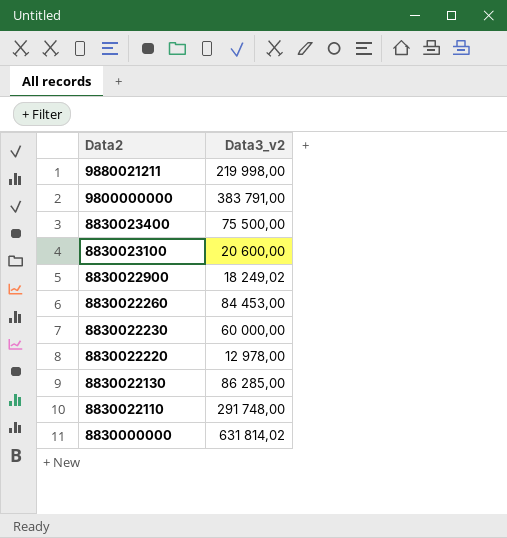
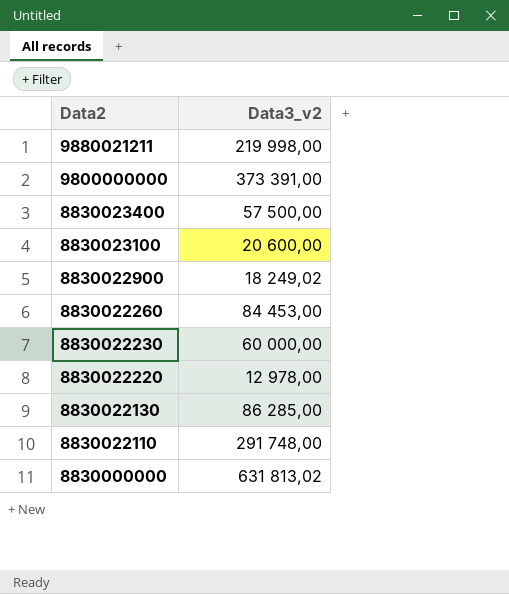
9800000000 | Data3_v2: 383 791,00 -> 373 391,00
8830023400 | Data3_v2: 75 500,00 -> 57 500,00
8830000000 | Data3_v2: 631 814,02 -> 631 813,02

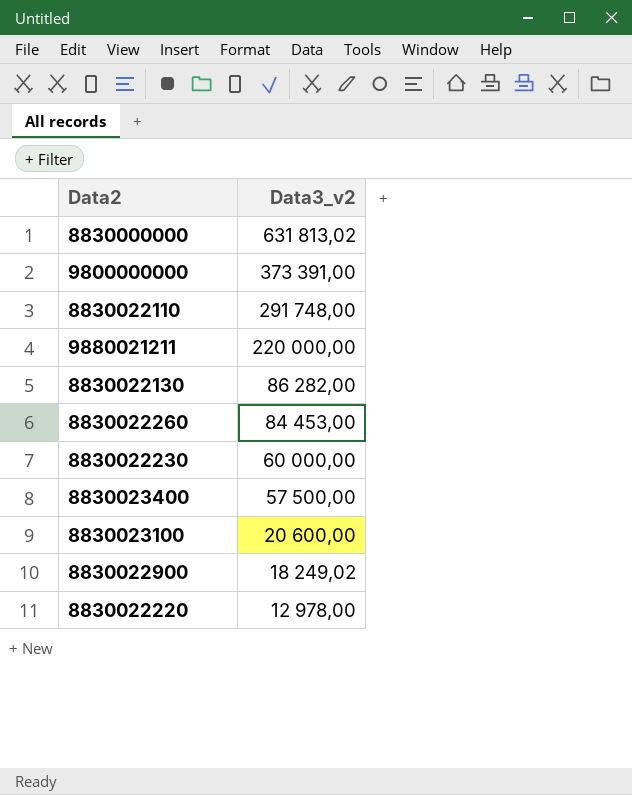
row order: Data2 descending -> Data3_v2 descending
9880021211 | Data3_v2: 219 998,00 -> 220 000,00
8830022130 | Data3_v2: 86 285,00 -> 86 282,00

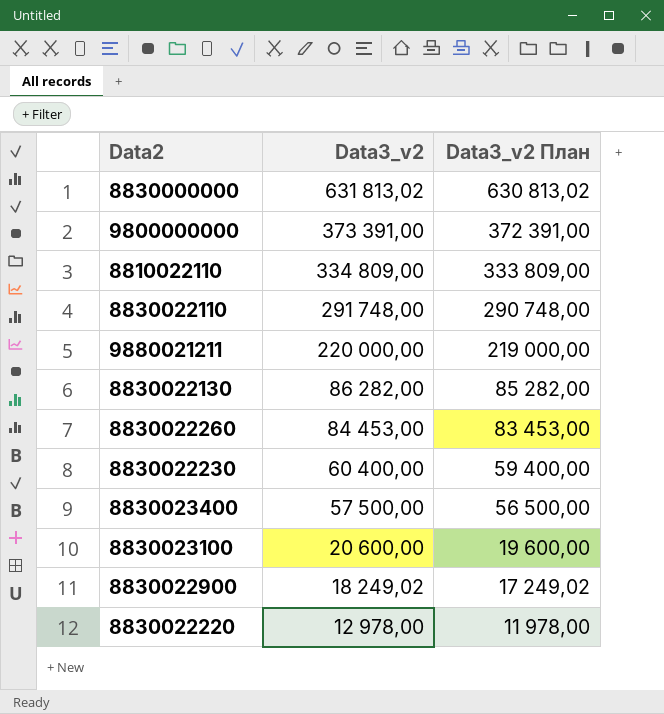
column Data3_v2 План | formula: none -> [Data3_v2] - 1000
row 8810022110: none -> 334 809,00 | 333 809,00
8830022230 | Data3_v2: 60 000,00 -> 60 400,00

